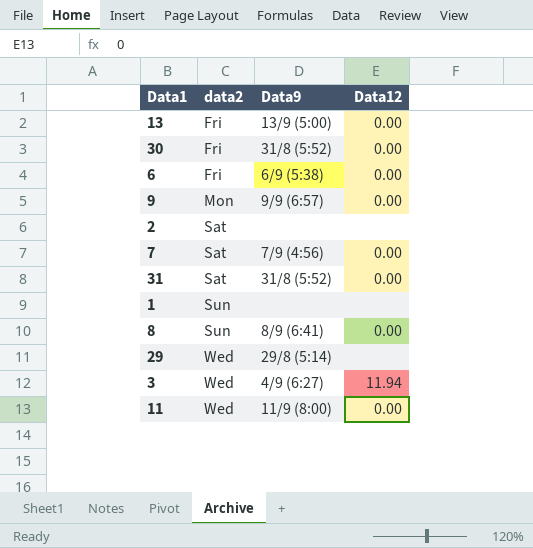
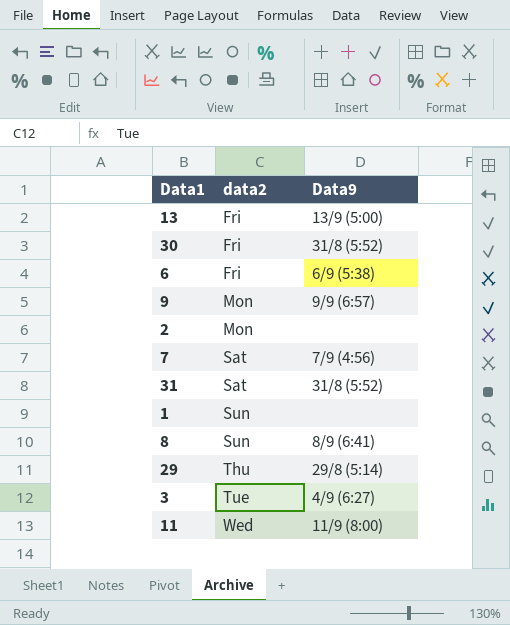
column Data12 | position: 4 -> none
2 | data2: Sat -> Mon
29 | data2: Wed -> Thu
3 | data2: Wed -> Tue

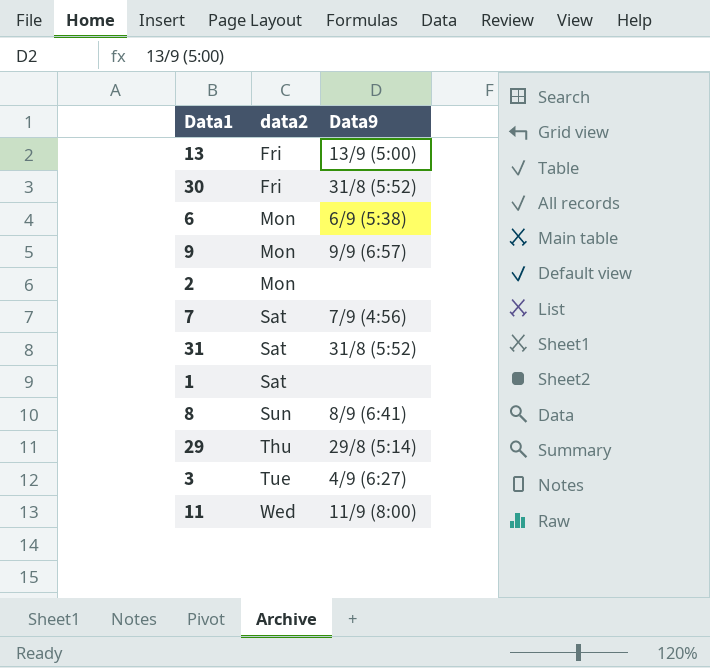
6 | data2: Fri -> Mon
1 | data2: Sun -> Sat

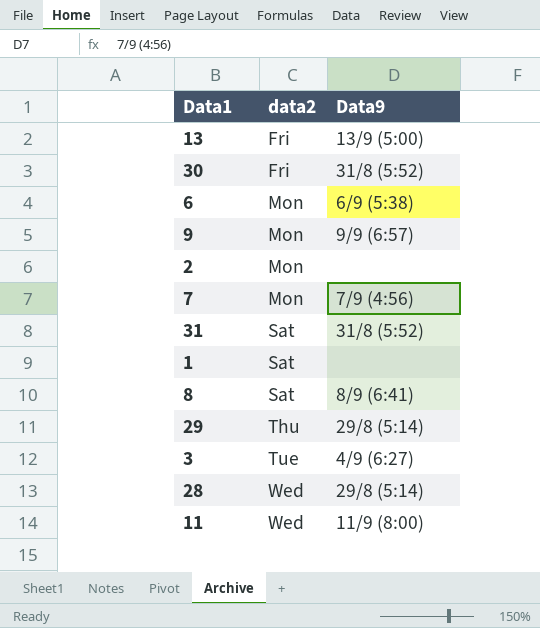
7 | data2: Sat -> Mon
8 | data2: Sun -> Sat
row 28: none -> Wed | 29/8 (5:14)

